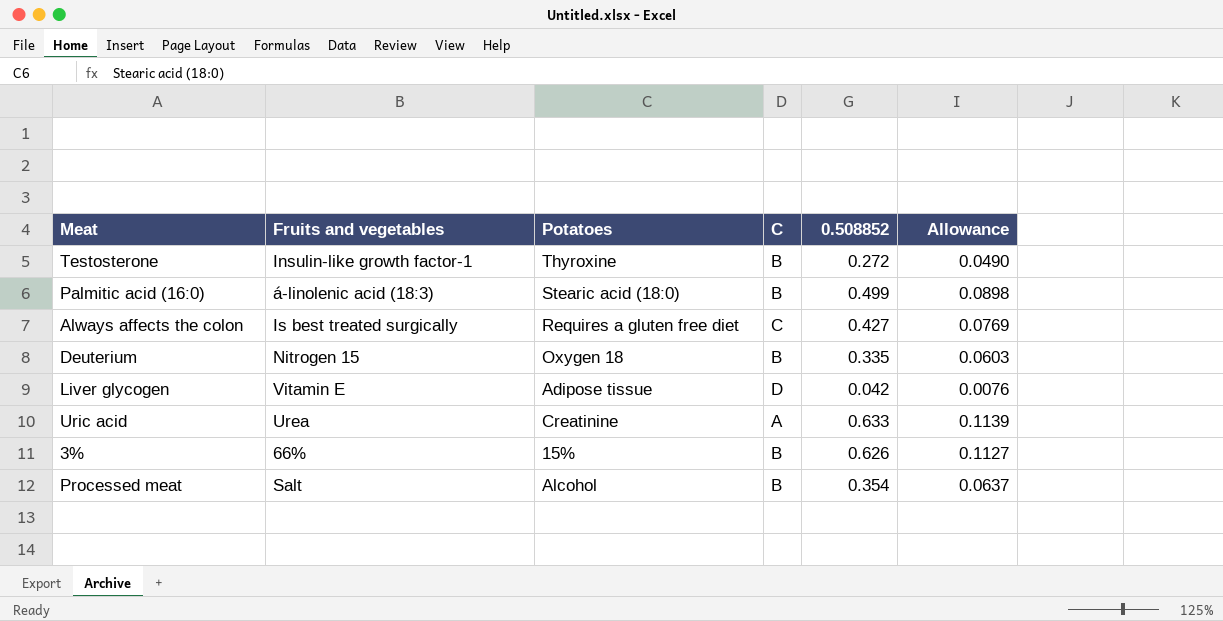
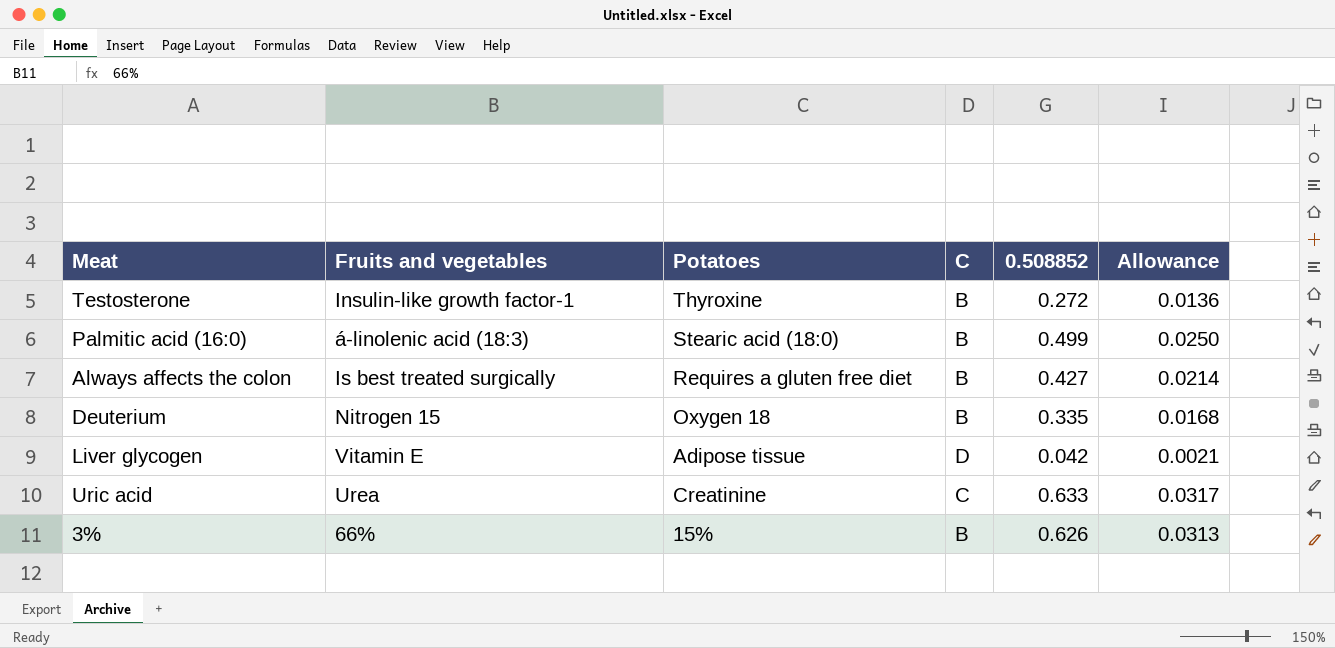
column Allowance | formula: [0.508852] * 0.18 -> [0.508852] * 0.05
row Processed meat: Salt | Alcohol | B | 0.354 | 0.0637 -> none
Always affects the colon | C: C -> B
Uric acid | C: A -> C

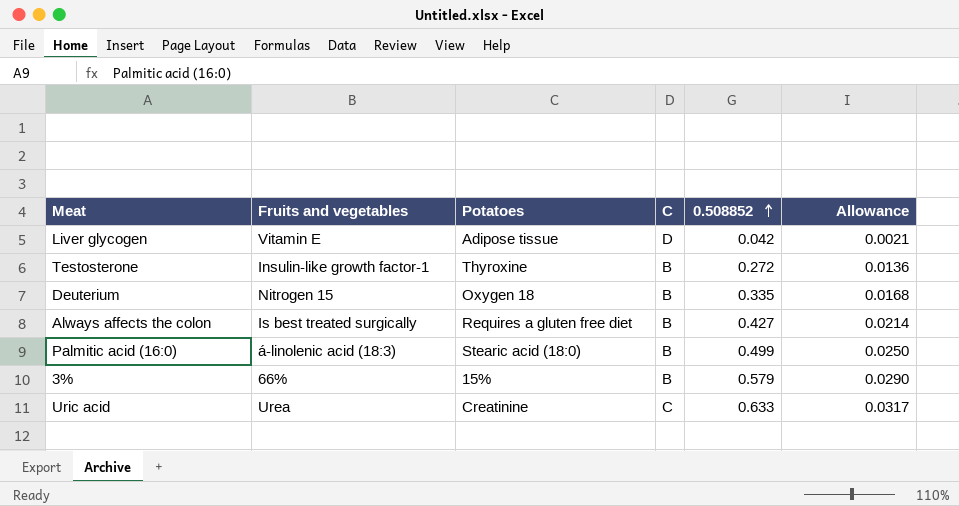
row order: none -> 0.508852 ascending
3% | 0.508852: 0.626 -> 0.579
3% | Allowance: 0.0313 -> 0.0290

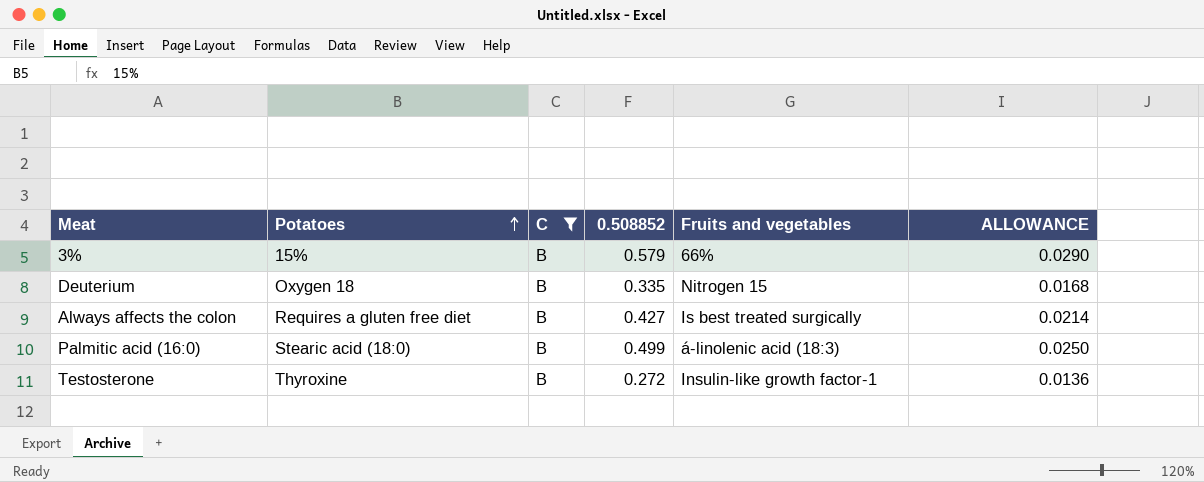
filter: none -> C = B
row order: 0.508852 ascending -> Potatoes ascending
column Fruits and vegetables | position: 2 -> 5
column name: Allowance -> ALLOWANCE

